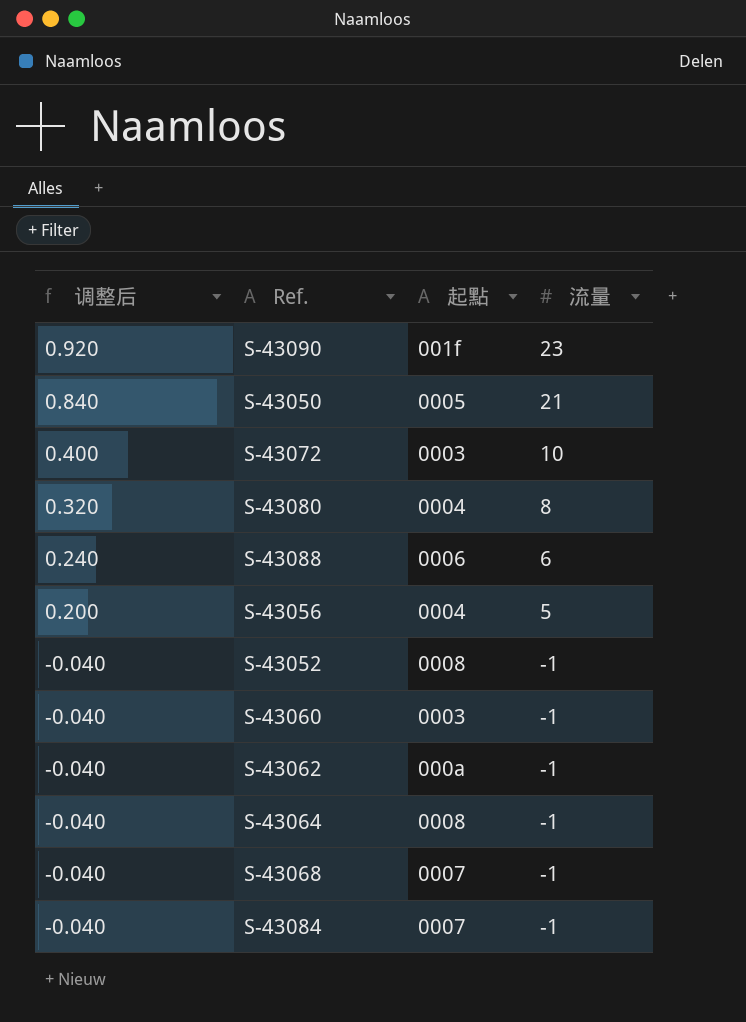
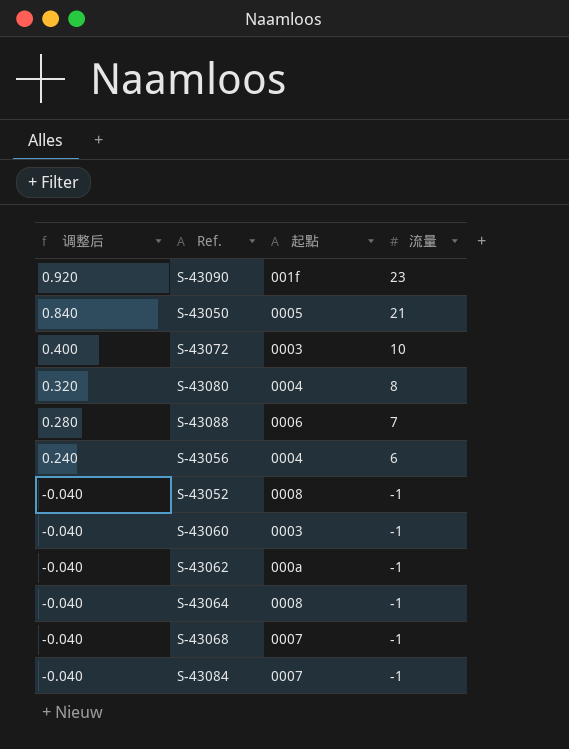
S-43088 | 调整后: 0.240 -> 0.280
S-43088 | 流量: 6 -> 7
S-43056 | 调整后: 0.200 -> 0.240
S-43056 | 流量: 5 -> 6

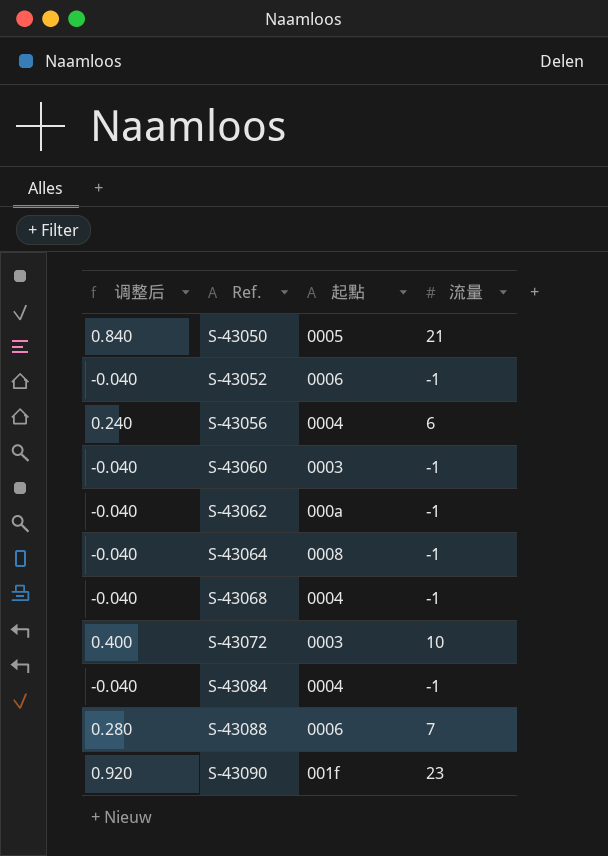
row order: 调整后 descending -> Ref. ascending
row S-43080: 0.320 | 0004 | 8 -> none
S-43052 | 起點: 0008 -> 0006
S-43068 | 起點: 0007 -> 0004
S-43084 | 起點: 0007 -> 0004

